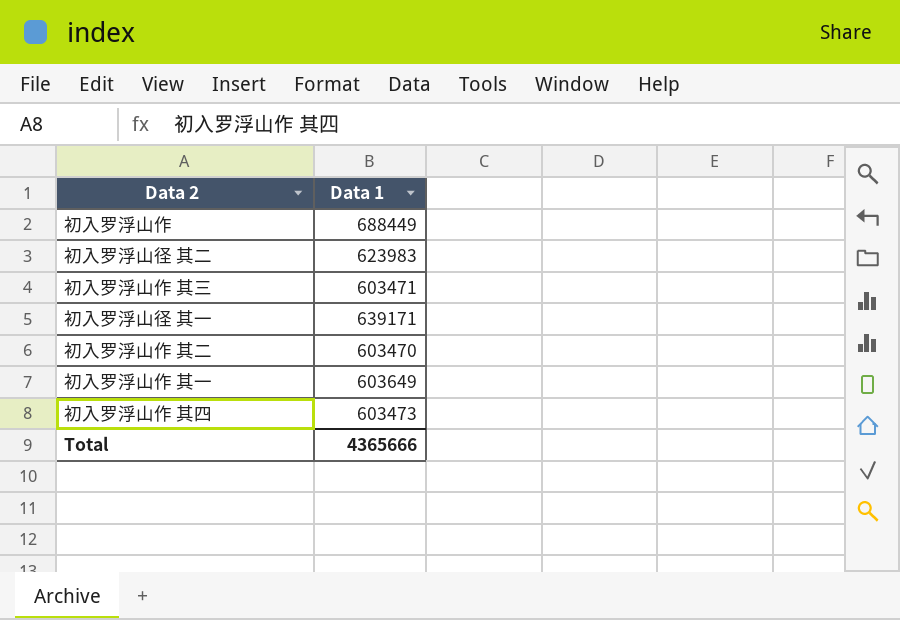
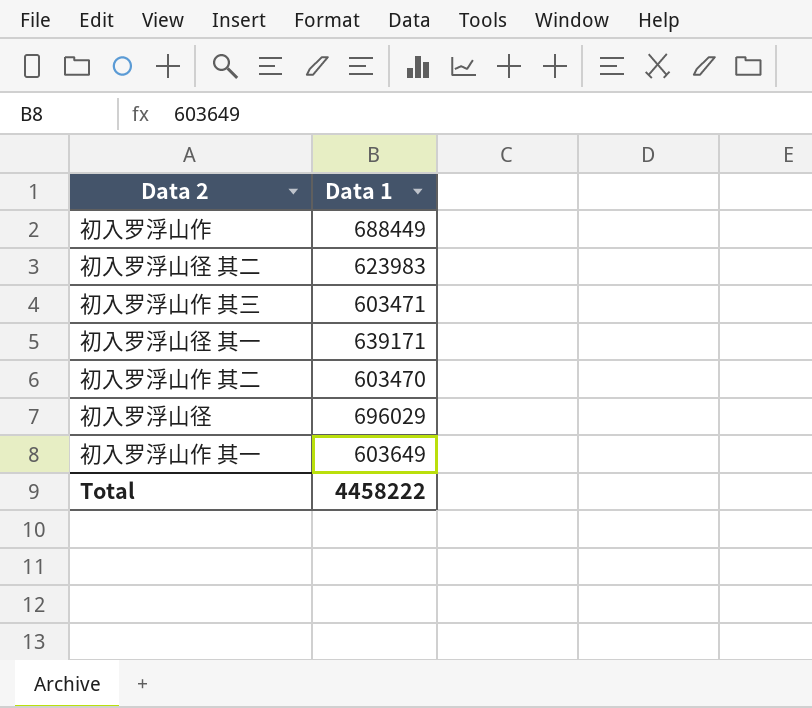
row 初入罗浮山作 其四: 603473 -> none
row 初入罗浮山径: none -> 696029
Total | Data 1: 4365666 -> 4458222

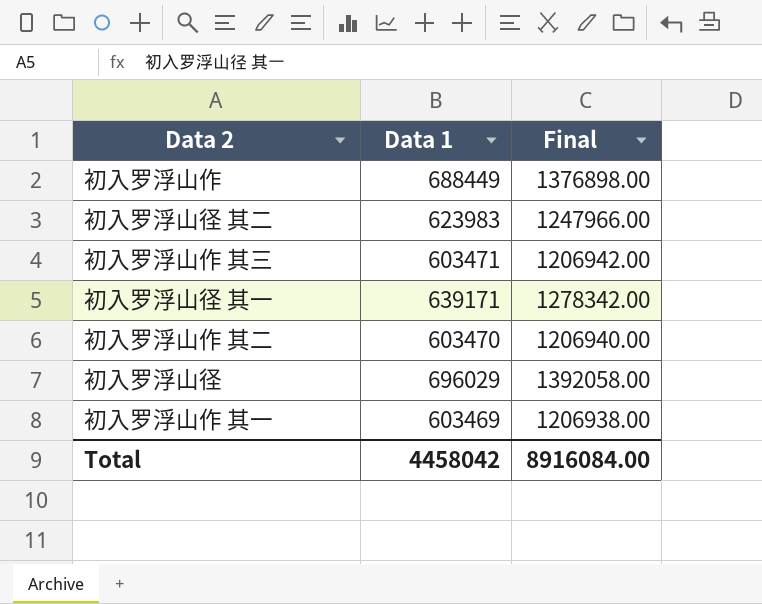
column Final | formula: none -> [Data 1] * 2
初入罗浮山作 其一 | Data 1: 603649 -> 603469
Total | Data 1: 4458222 -> 4458042

